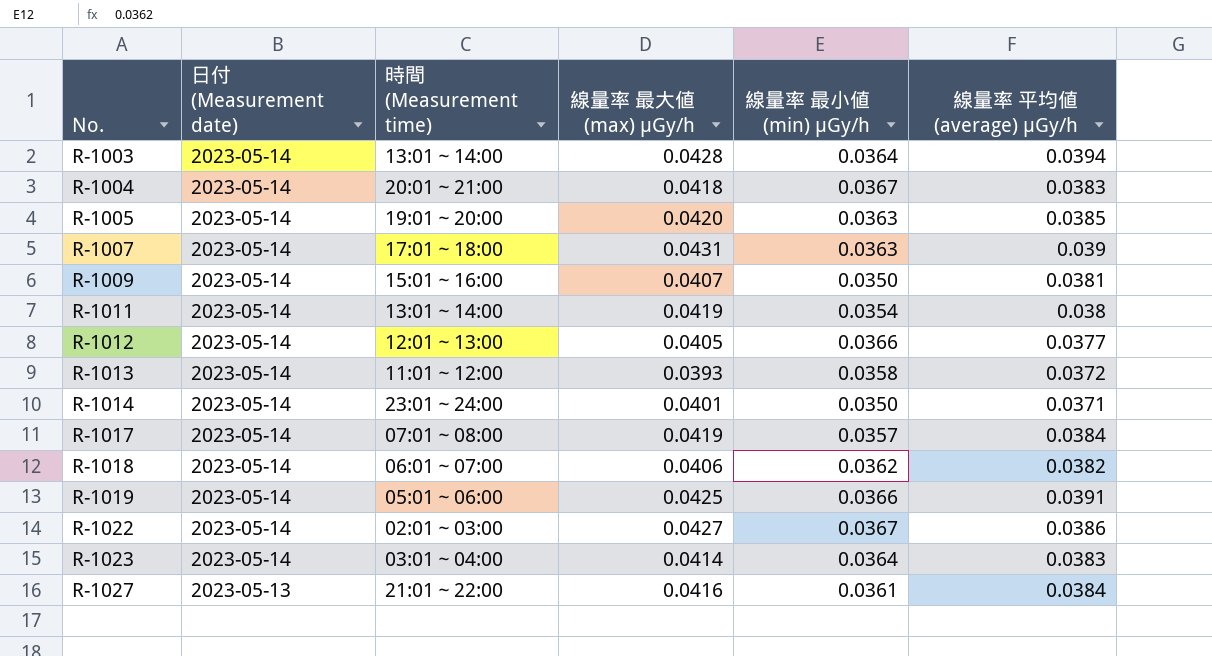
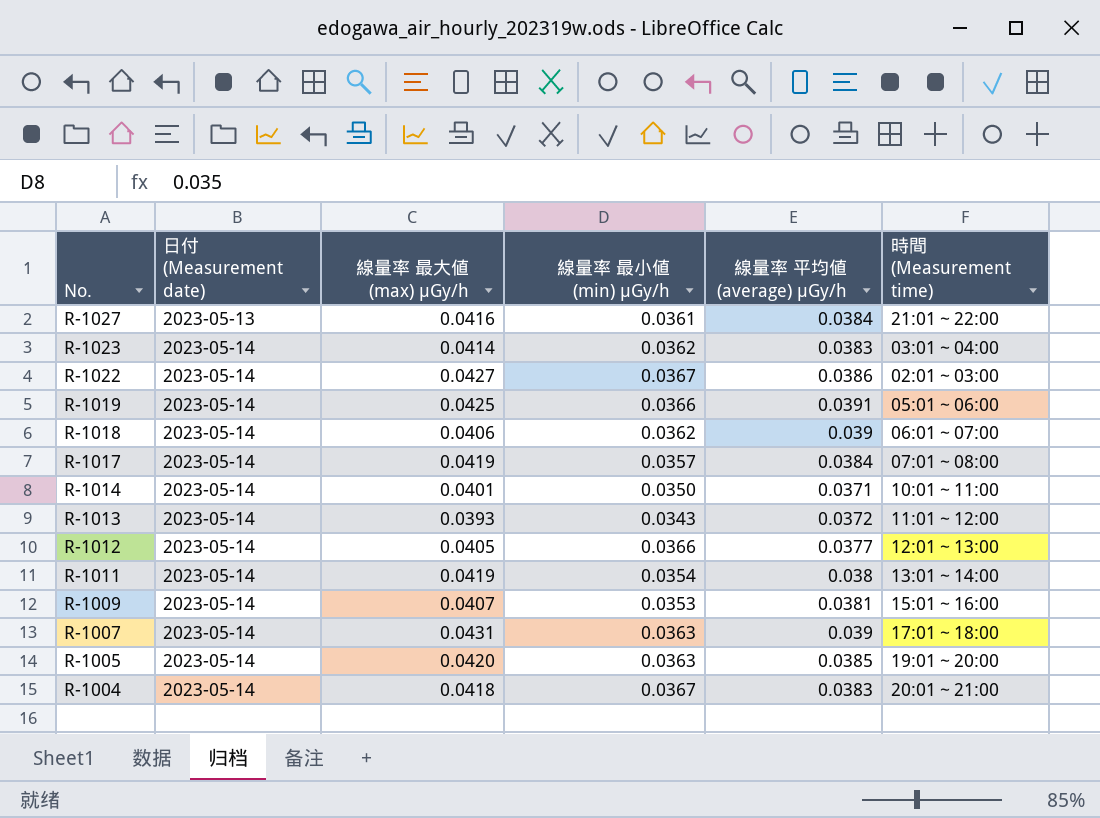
row order: No. ascending -> No. descending
column 時間 (Measurement time) | position: 3 -> 6
row R-1003: 2023-05-14 | 13:01～14:00 | 0.0428 | 0.0364 | 0.0394 -> none
R-1023 | 線量率 最小値 (min) μGy/h: 0.0364 -> 0.0362
R-1018 | 線量率 平均値 (average) μGy/h: 0.0382 -> 0.039
R-1014 | 時間 (Measurement time): 23:01～24:00 -> 10:01～11:00
R-1013 | 線量率 最小値 (min) μGy/h: 0.0358 -> 0.0343
R-1009 | 線量率 最小値 (min) μGy/h: 0.0350 -> 0.0353

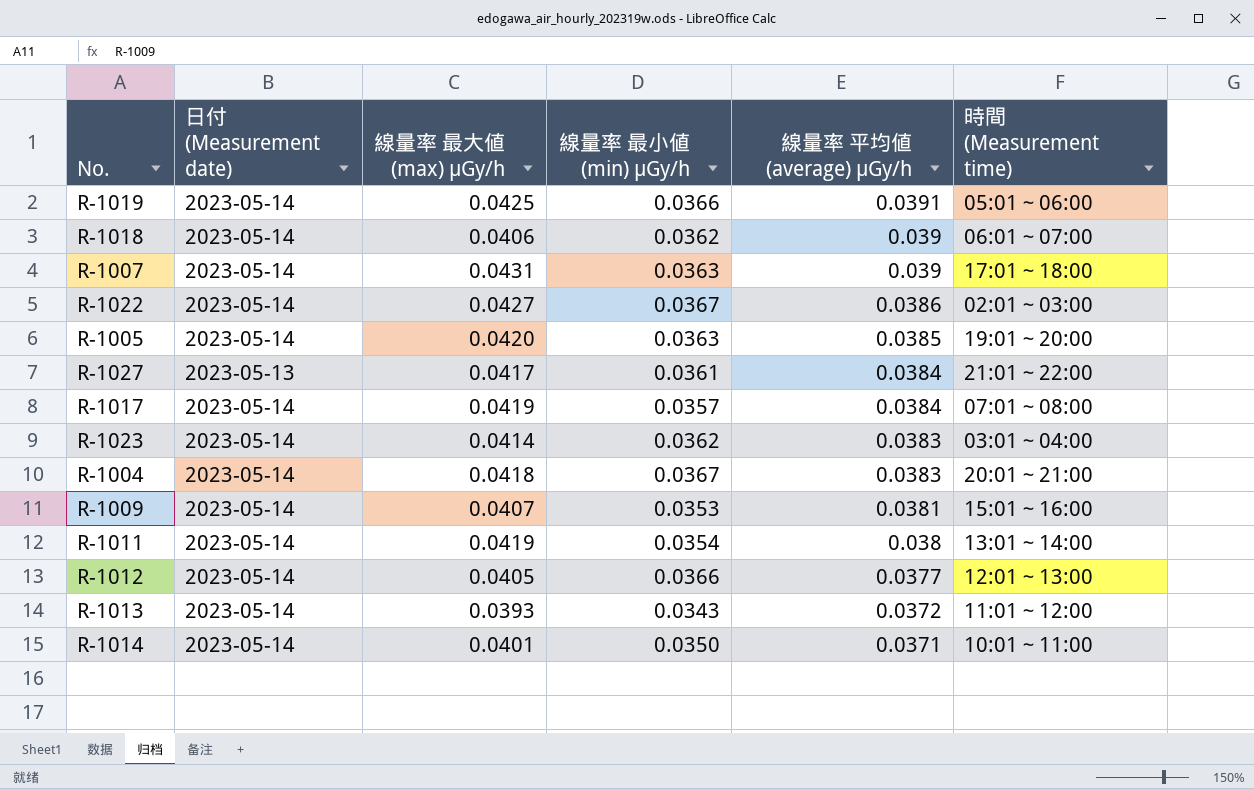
row order: No. descending -> 線量率 平均値 (average) μGy/h descending
R-1027 | 線量率 最大値 (max) μGy/h: 0.0416 -> 0.0417

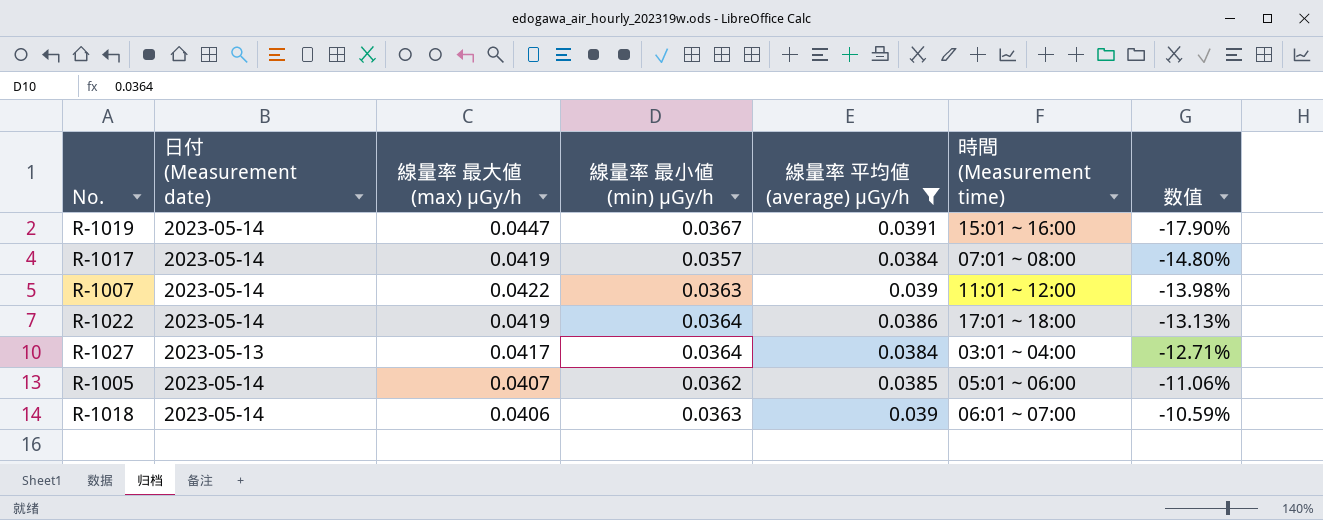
filter: none -> 線量率 平均値 (average) μGy/h >= 0.0384
row order: 線量率 平均値 (average) μGy/h descending -> 数值 ascending
column 数值 | formula: none -> ([線量率 最小値 (min) μGy/h] - [線量率 最大値 (max) μGy/h]) / [線量率 最大値 (max) μGy/h]
R-1019 | 線量率 最大値 (max) μGy/h: 0.0425 -> 0.0447
R-1019 | 線量率 最小値 (min) μGy/h: 0.0366 -> 0.0367
R-1019 | 時間 (Measurement time): 05:01～06:00 -> 15:01～16:00
R-1007 | 線量率 最大値 (max) μGy/h: 0.0431 -> 0.0422
R-1007 | 時間 (Measurement time): 17:01～18:00 -> 11:01～12:00
R-1022 | 線量率 最大値 (max) μGy/h: 0.0427 -> 0.0419
R-1022 | 線量率 最小値 (min) μGy/h: 0.0367 -> 0.0364
R-1022 | 時間 (Measurement time): 02:01～03:00 -> 17:01～18:00
R-1027 | 線量率 最小値 (min) μGy/h: 0.0361 -> 0.0364
R-1027 | 時間 (Measurement time): 21:01～22:00 -> 03:01～04:00
R-1005 | 線量率 最大値 (max) μGy/h: 0.0420 -> 0.0407
R-1005 | 線量率 最小値 (min) μGy/h: 0.0363 -> 0.0362
R-1005 | 時間 (Measurement time): 19:01～20:00 -> 05:01～06:00
R-1018 | 線量率 最小値 (min) μGy/h: 0.0362 -> 0.0363

